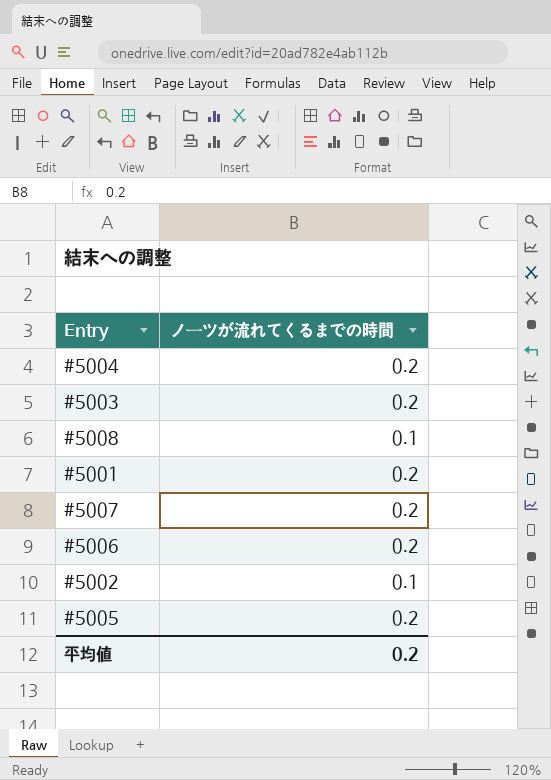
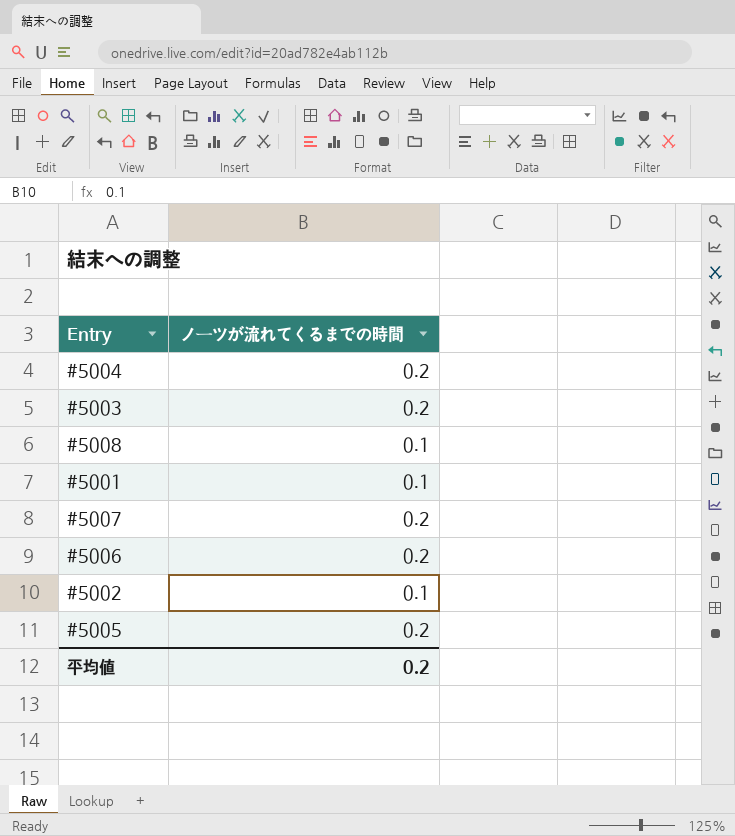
#5001 | ノーツが流れてくるまでの時間: 0.2 -> 0.1

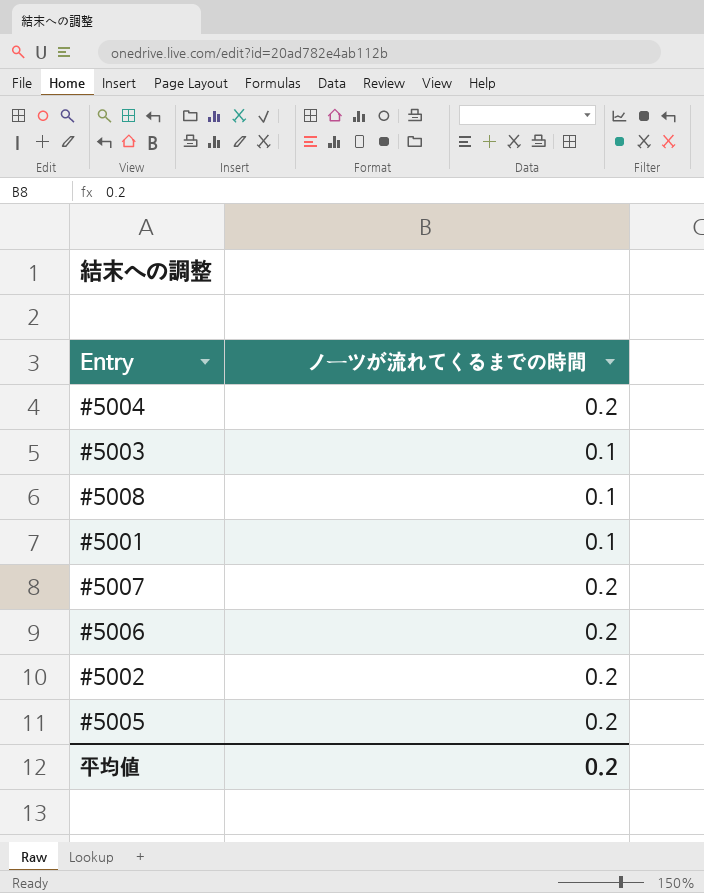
#5003 | ノーツが流れてくるまでの時間: 0.2 -> 0.1
#5002 | ノーツが流れてくるまでの時間: 0.1 -> 0.2

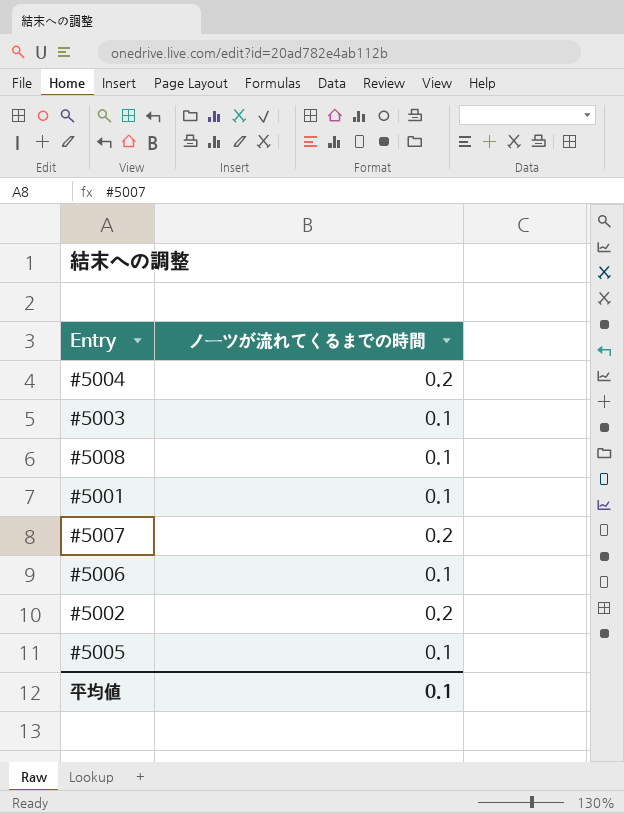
#5006 | ノーツが流れてくるまでの時間: 0.2 -> 0.1
#5005 | ノーツが流れてくるまでの時間: 0.2 -> 0.1
平均値 | ノーツが流れてくるまでの時間: 0.2 -> 0.1

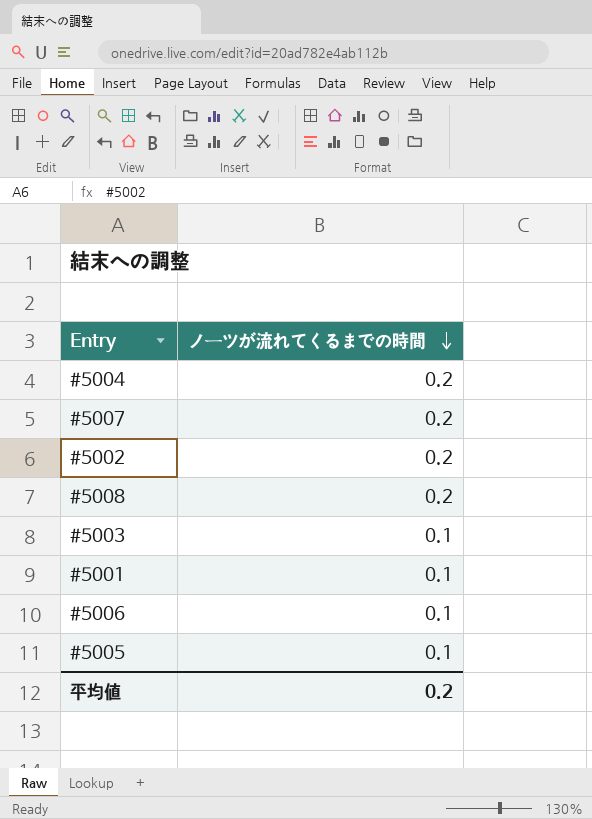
row order: none -> ノーツが流れてくるまでの時間 descending
#5008 | ノーツが流れてくるまでの時間: 0.1 -> 0.2
平均値 | ノーツが流れてくるまでの時間: 0.1 -> 0.2

